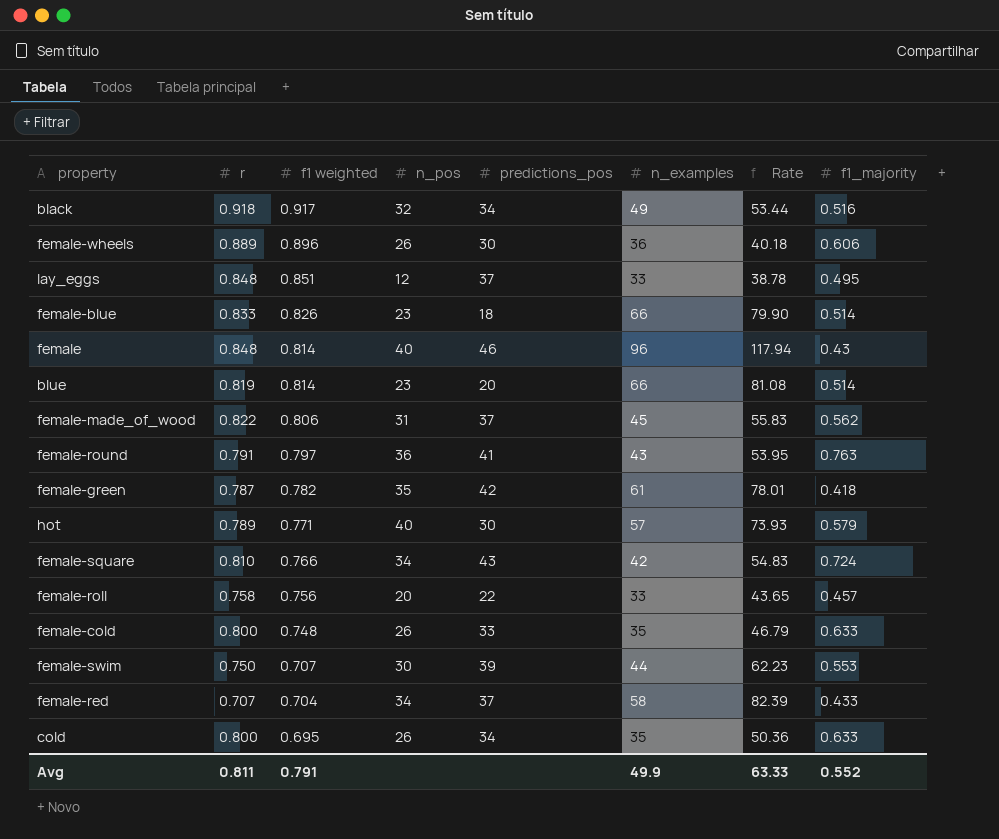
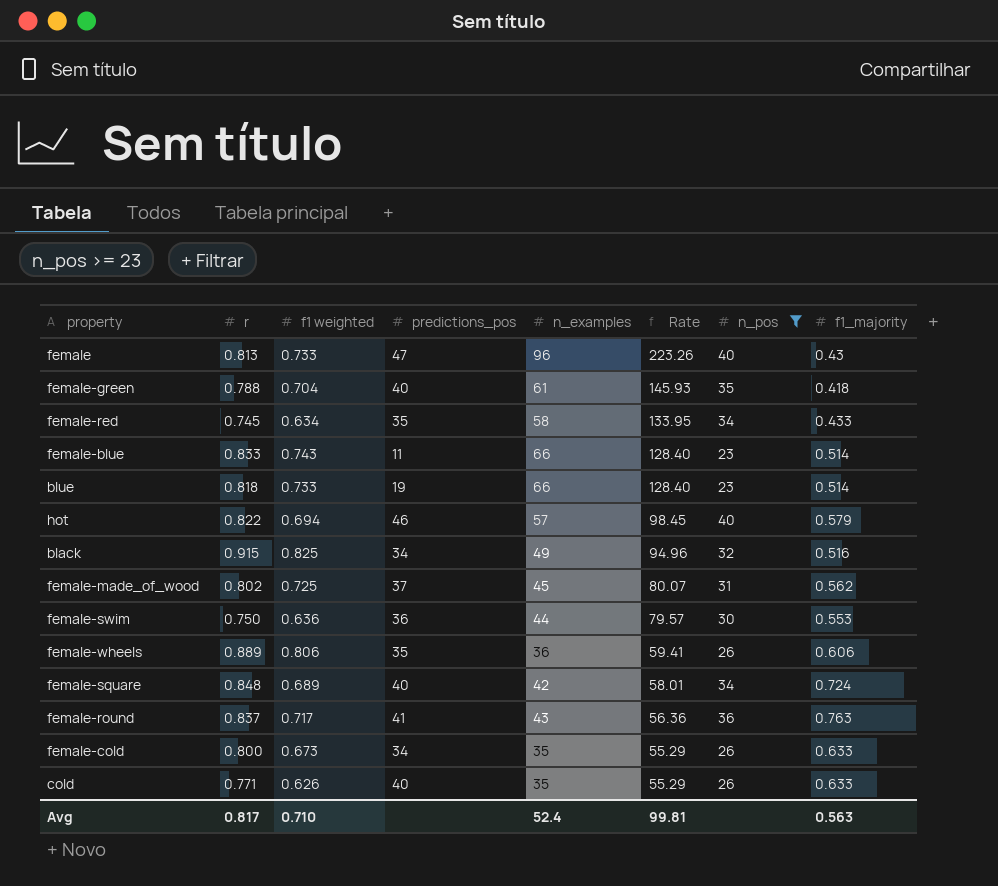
filter: none -> n_pos >= 23
row order: f1 weighted descending -> Rate descending
column Rate | formula: [n_examples] / [f1 weighted] -> [n_examples] / [f1_majority]
column n_pos | position: 4 -> 7
female | r: 0.848 -> 0.813
female | f1 weighted: 0.814 -> 0.733
female | predictions_pos: 46 -> 47
female-green | r: 0.787 -> 0.788
female-green | f1 weighted: 0.782 -> 0.704
female-green | predictions_pos: 42 -> 40
female-red | r: 0.707 -> 0.745
female-red | f1 weighted: 0.704 -> 0.634
female-red | predictions_pos: 37 -> 35
female-blue | f1 weighted: 0.826 -> 0.743
female-blue | predictions_pos: 18 -> 11
blue | r: 0.819 -> 0.818
blue | f1 weighted: 0.814 -> 0.733
blue | predictions_pos: 20 -> 19
hot | r: 0.789 -> 0.822
hot | f1 weighted: 0.771 -> 0.694
hot | predictions_pos: 30 -> 46
black | r: 0.918 -> 0.915
black | f1 weighted: 0.917 -> 0.825
female-made_of_wood | r: 0.822 -> 0.802
female-made_of_wood | f1 weighted: 0.806 -> 0.725
female-swim | f1 weighted: 0.707 -> 0.636
female-swim | predictions_pos: 39 -> 36
female-wheels | f1 weighted: 0.896 -> 0.806
female-wheels | predictions_pos: 30 -> 35
female-square | r: 0.810 -> 0.848
female-square | f1 weighted: 0.766 -> 0.689
female-square | predictions_pos: 43 -> 40
female-round | r: 0.791 -> 0.837
female-round | f1 weighted: 0.797 -> 0.717
female-cold | f1 weighted: 0.748 -> 0.673
female-cold | predictions_pos: 33 -> 34
cold | r: 0.800 -> 0.771
cold | f1 weighted: 0.695 -> 0.626
cold | predictions_pos: 34 -> 40
Avg | r: 0.811 -> 0.817
Avg | f1 weighted: 0.791 -> 0.710
Avg | n_examples: 49.9 -> 52.4
Avg | Rate: 63.33 -> 99.81
Avg | f1_majority: 0.552 -> 0.563

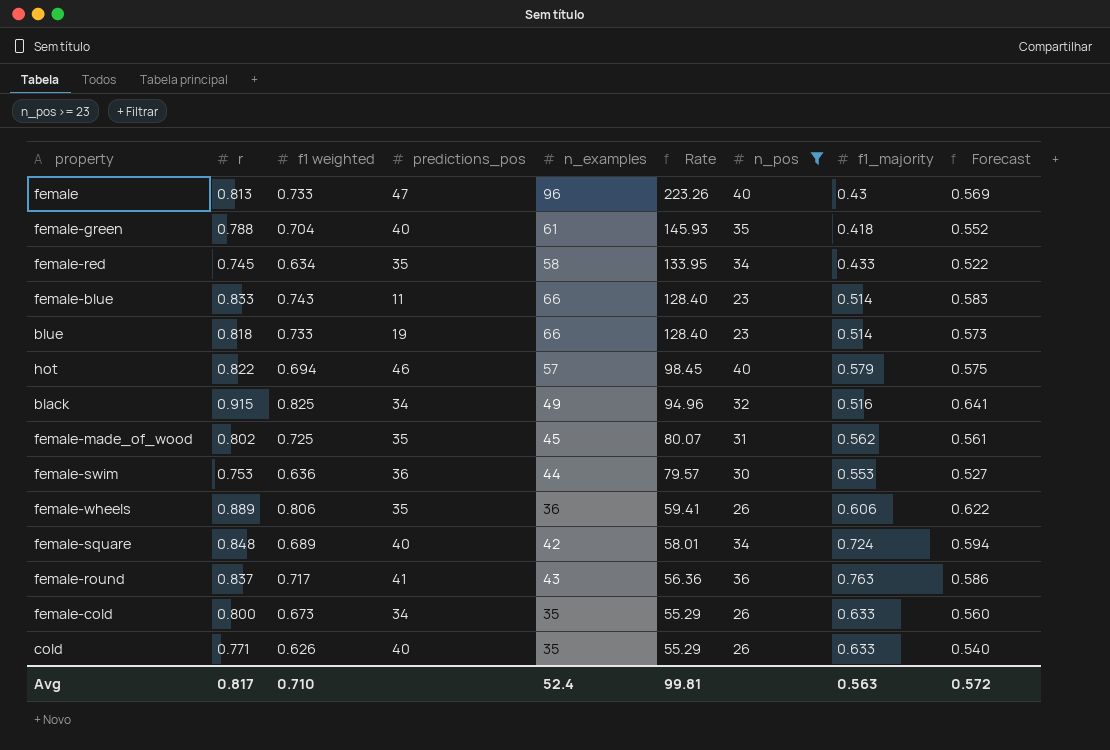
column Forecast | formula: none -> [r] * 0.7
female-made_of_wood | predictions_pos: 37 -> 35
female-swim | r: 0.750 -> 0.753

